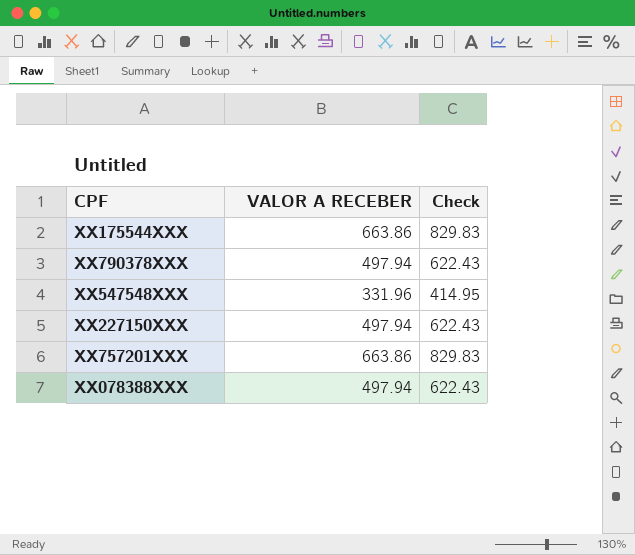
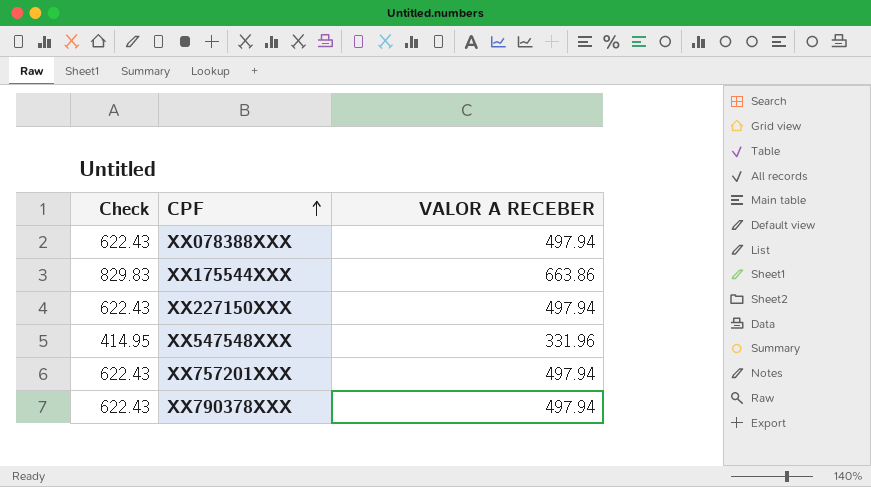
row order: none -> CPF ascending
column Check | position: 3 -> 1
XX757201XXX | Check: 829.83 -> 622.43
XX757201XXX | VALOR A RECEBER: 663.86 -> 497.94

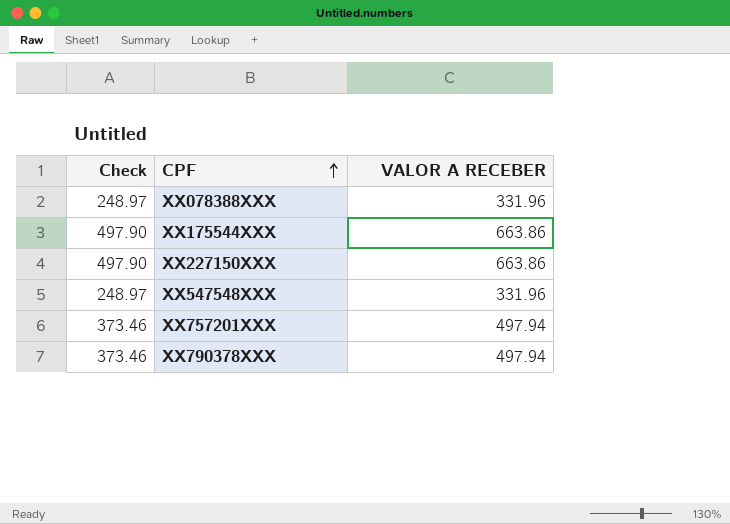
column Check | formula: [VALOR A RECEBER] * 1.25 -> [VALOR A RECEBER] * 0.75
XX078388XXX | VALOR A RECEBER: 497.94 -> 331.96
XX227150XXX | VALOR A RECEBER: 497.94 -> 663.86

